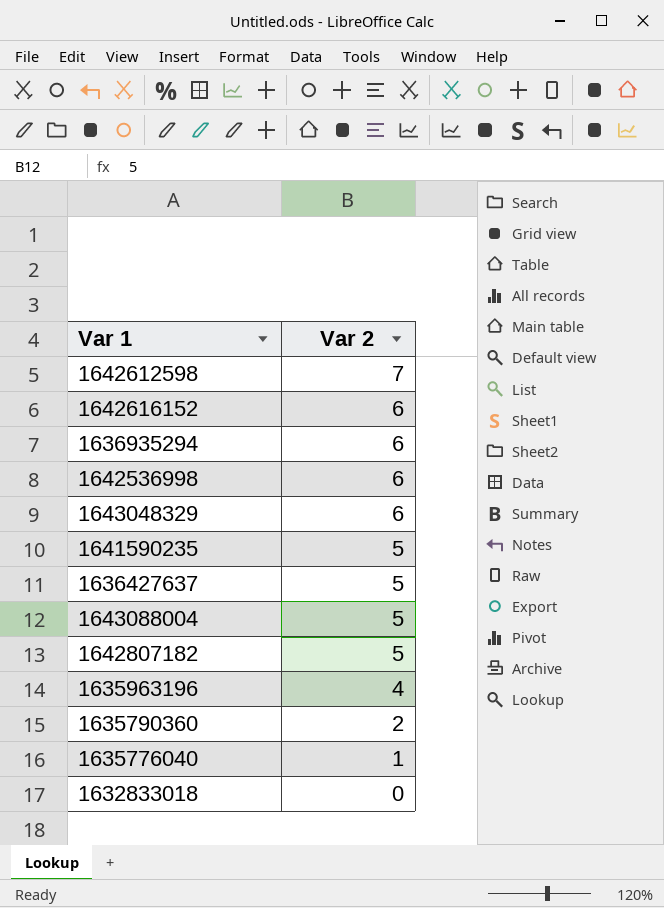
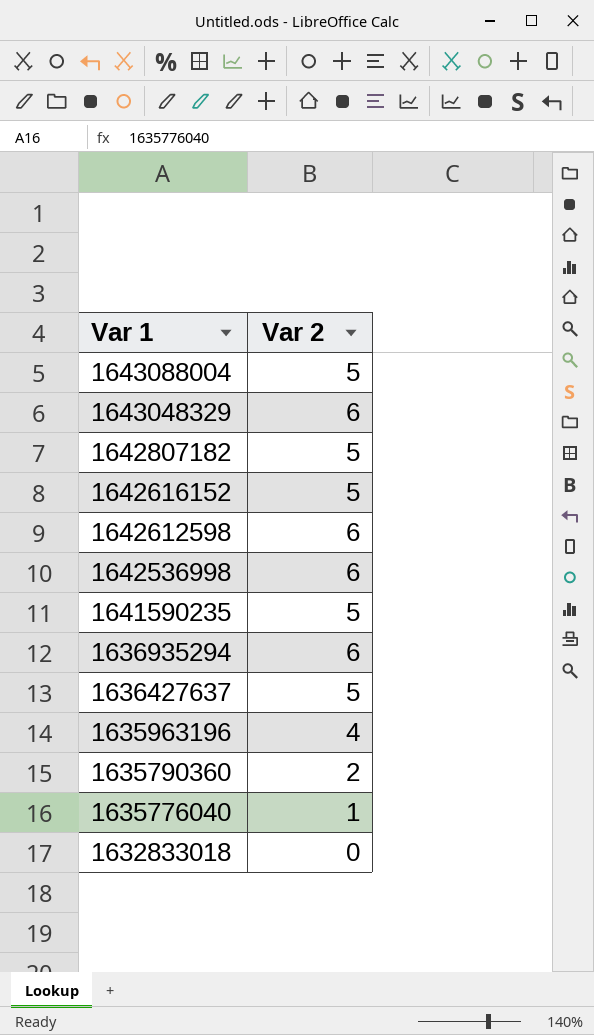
row order: Var 2 descending -> Var 1 descending
1642616152 | Var 2: 6 -> 5
1642612598 | Var 2: 7 -> 6

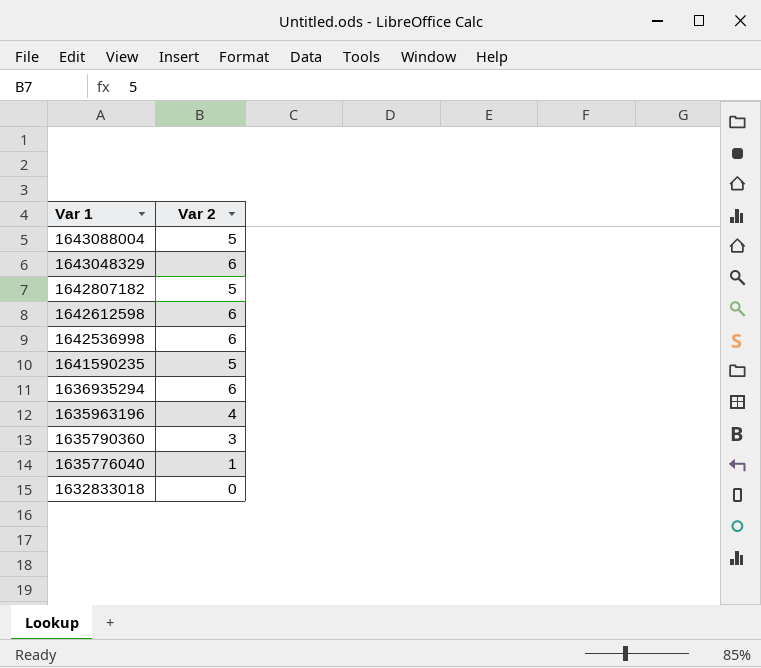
row 1642616152: 5 -> none
row 1636427637: 5 -> none
1635790360 | Var 2: 2 -> 3

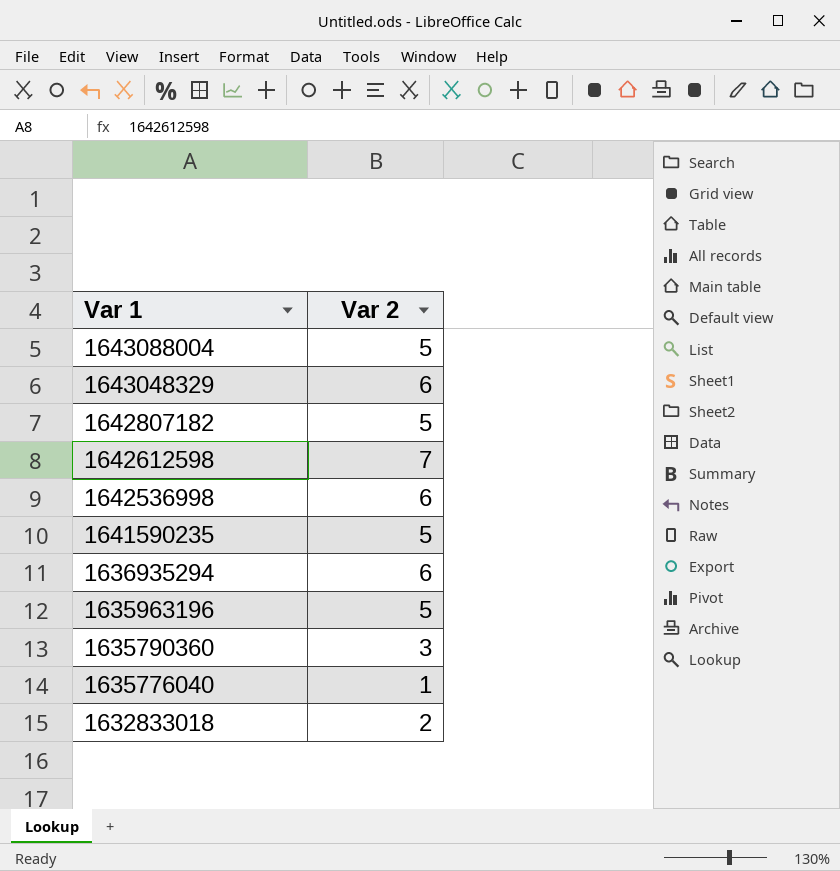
1642612598 | Var 2: 6 -> 7
1635963196 | Var 2: 4 -> 5
1632833018 | Var 2: 0 -> 2

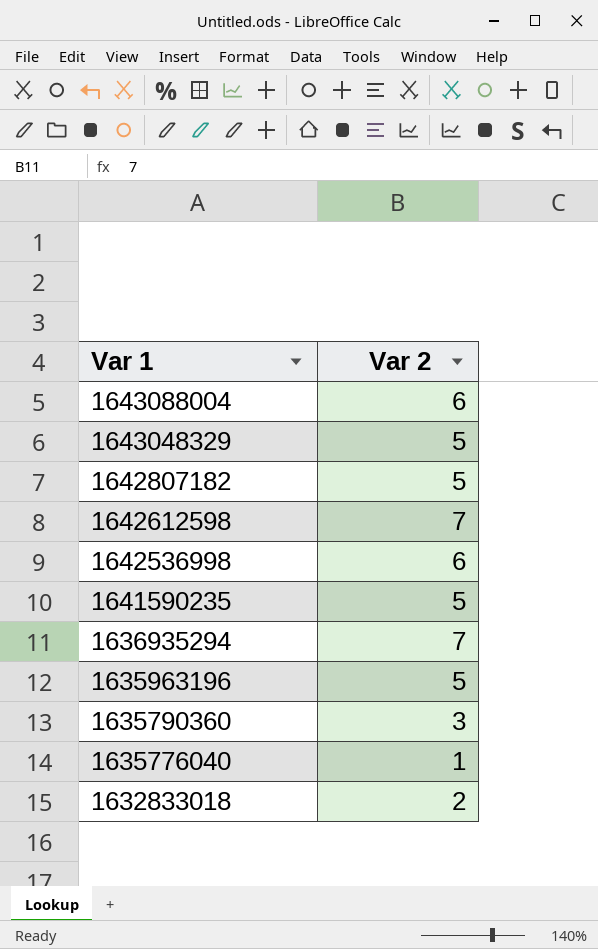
1643088004 | Var 2: 5 -> 6
1643048329 | Var 2: 6 -> 5
1636935294 | Var 2: 6 -> 7

